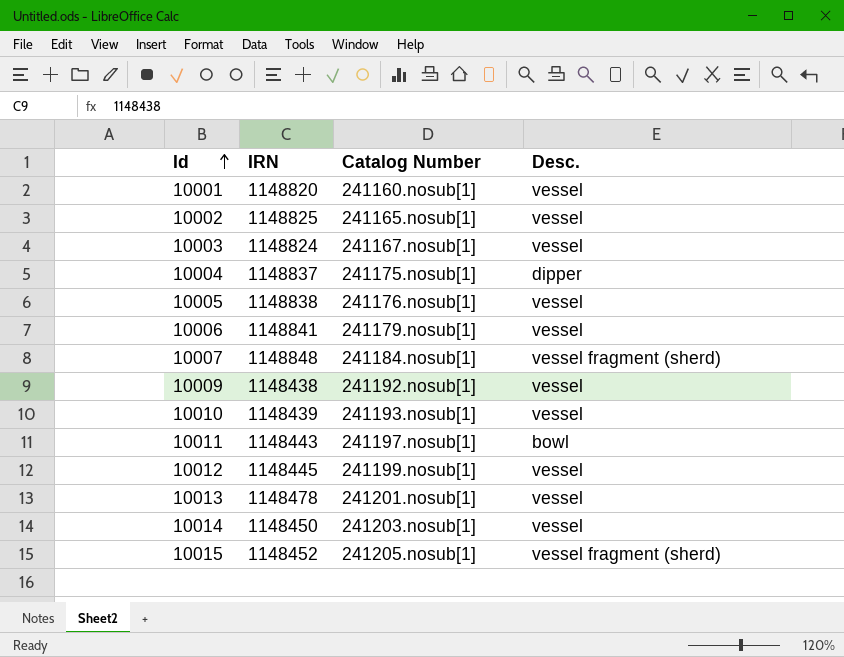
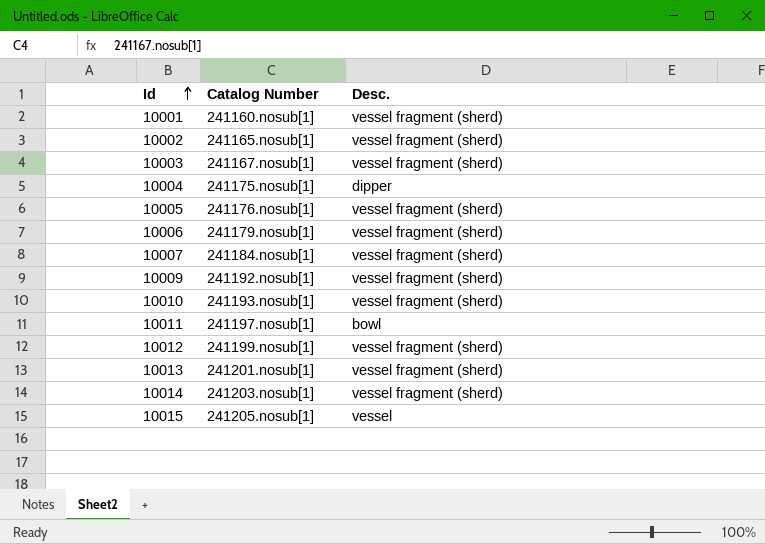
column IRN | position: 2 -> none
10001 | Desc.: vessel -> vessel fragment (sherd)
10002 | Desc.: vessel -> vessel fragment (sherd)
10003 | Desc.: vessel -> vessel fragment (sherd)
10005 | Desc.: vessel -> vessel fragment (sherd)
10006 | Desc.: vessel -> vessel fragment (sherd)
10009 | Desc.: vessel -> vessel fragment (sherd)
10010 | Desc.: vessel -> vessel fragment (sherd)
10012 | Desc.: vessel -> vessel fragment (sherd)
10013 | Desc.: vessel -> vessel fragment (sherd)
10014 | Desc.: vessel -> vessel fragment (sherd)
10015 | Desc.: vessel fragment (sherd) -> vessel

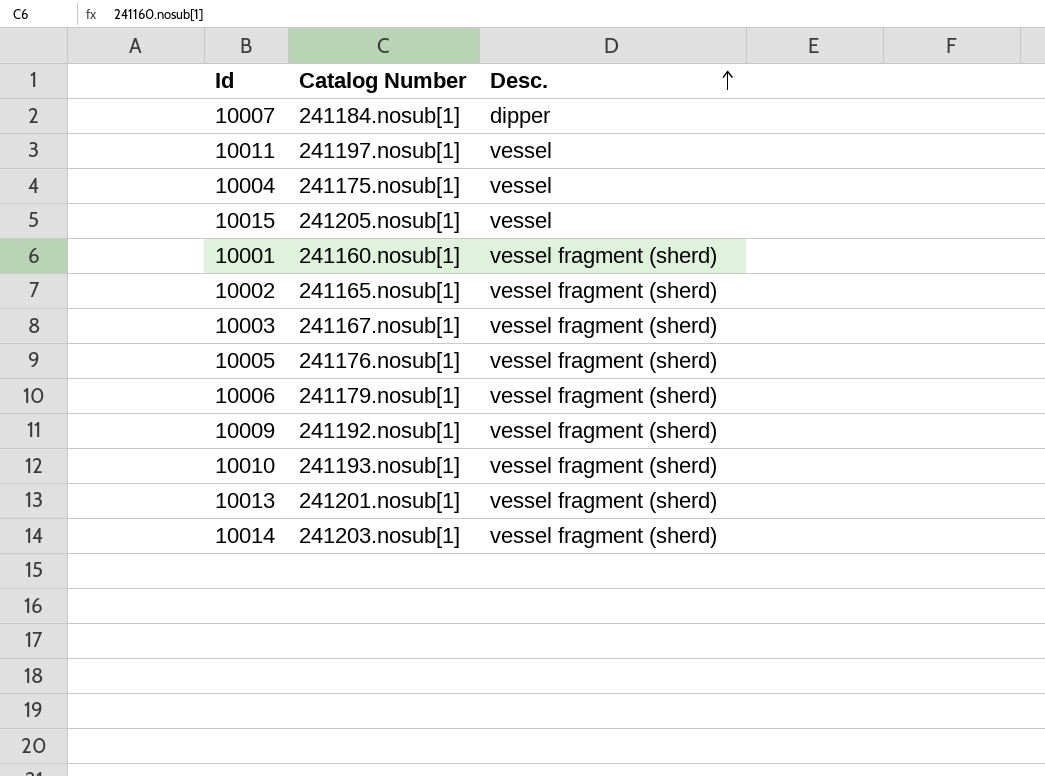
row order: Id ascending -> Desc. ascending
row 10012: 241199.nosub[1] | vessel fragment (sherd) -> none
10007 | Desc.: vessel fragment (sherd) -> dipper
10011 | Desc.: bowl -> vessel
10004 | Desc.: dipper -> vessel

